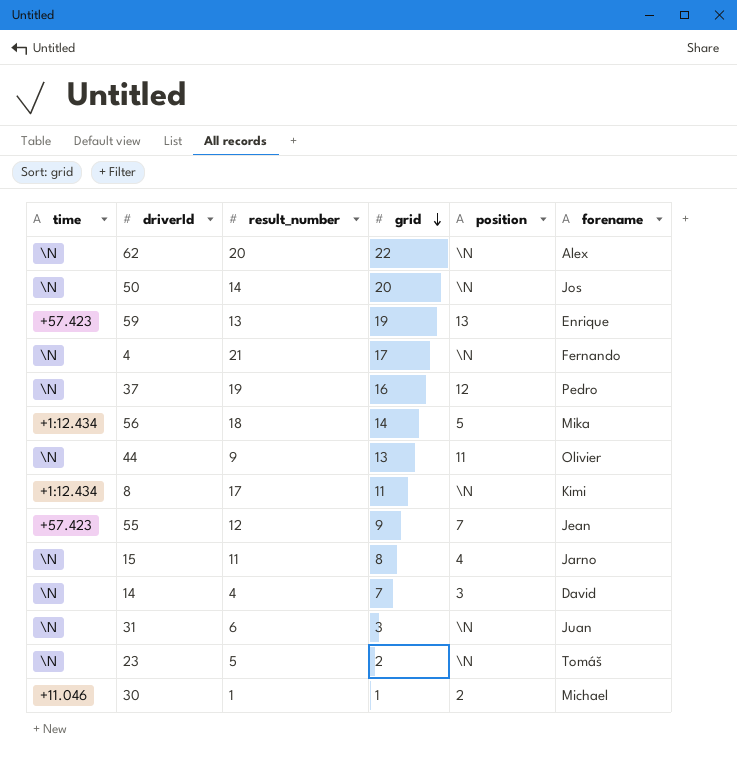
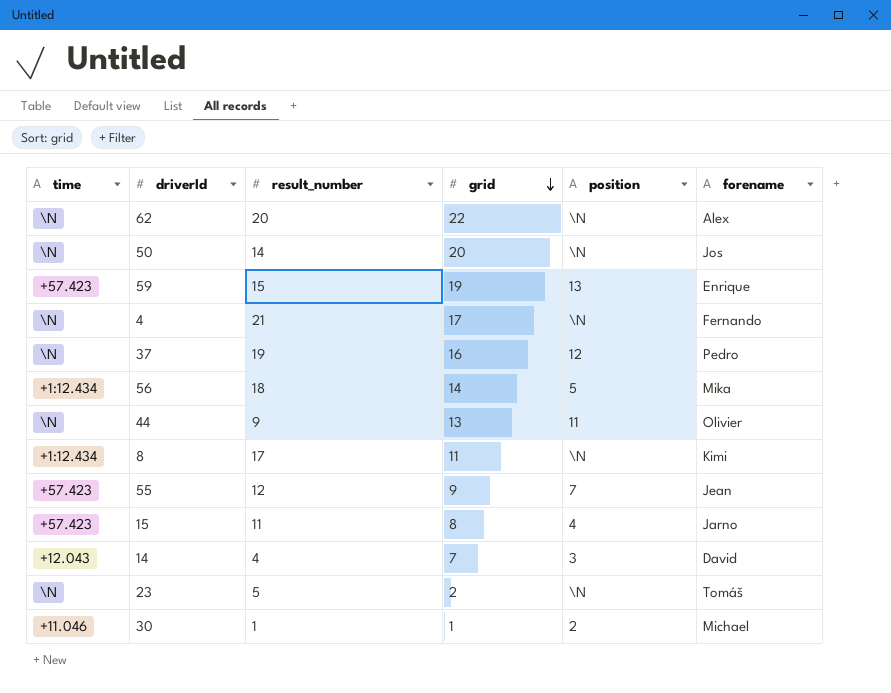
row 31: \N | 6 | 3 | \N | Juan -> none
59 | result_number: 13 -> 15
15 | time: \N -> +57.423
14 | time: \N -> +12.043

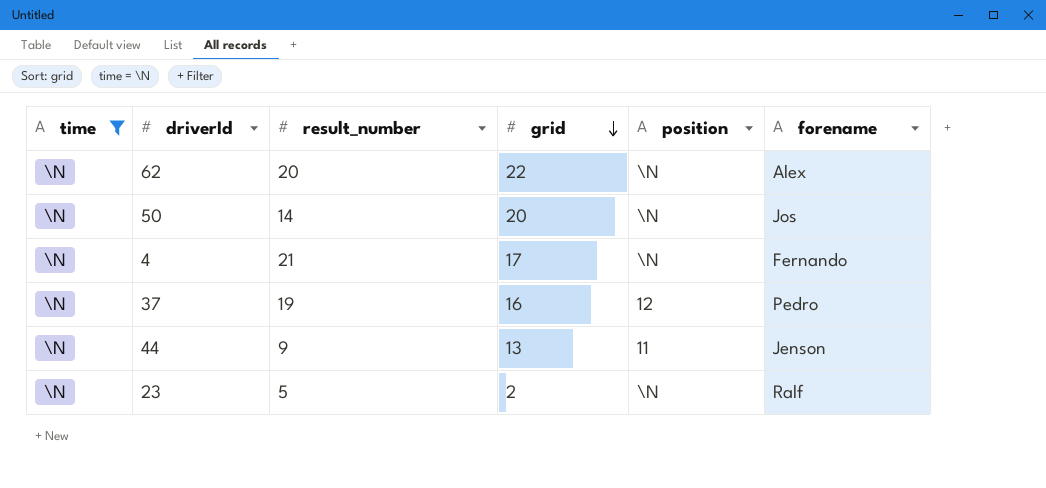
filter: none -> time = \N
44 | forename: Olivier -> Jenson
23 | forename: Tomáš -> Ralf

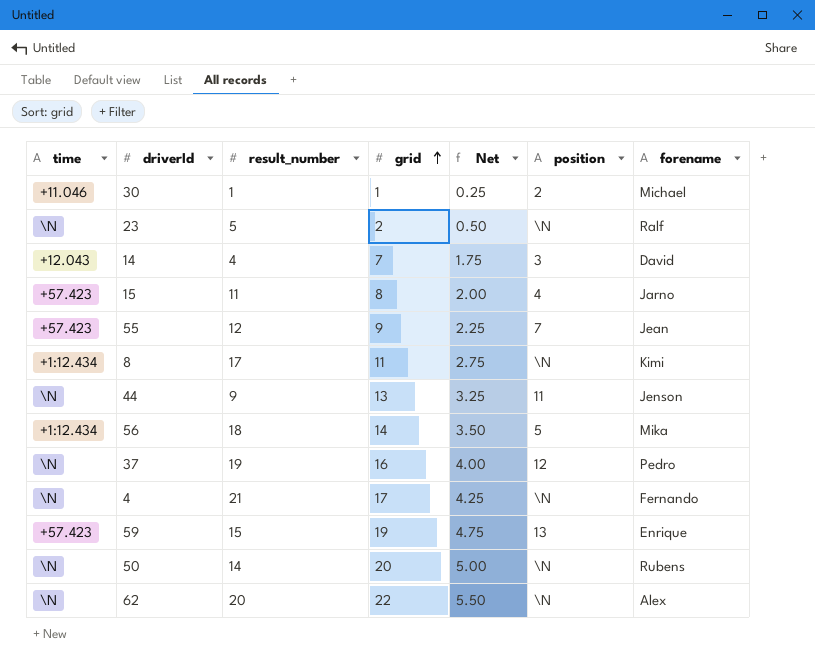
filter: time = \N -> none
row order: grid descending -> grid ascending
column Net | formula: none -> [grid] * 0.25
50 | forename: Jos -> Rubens

